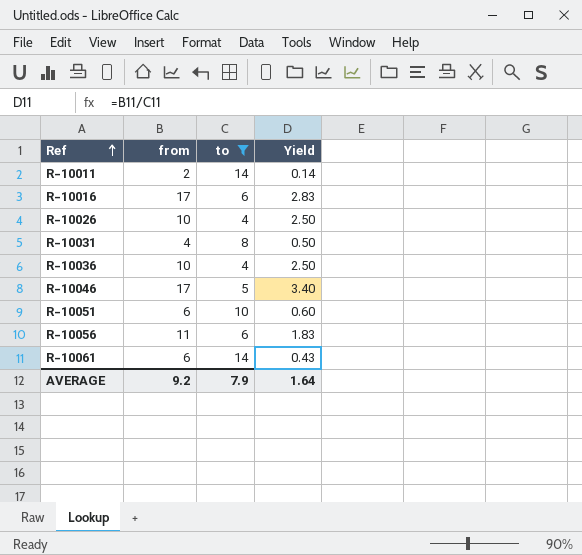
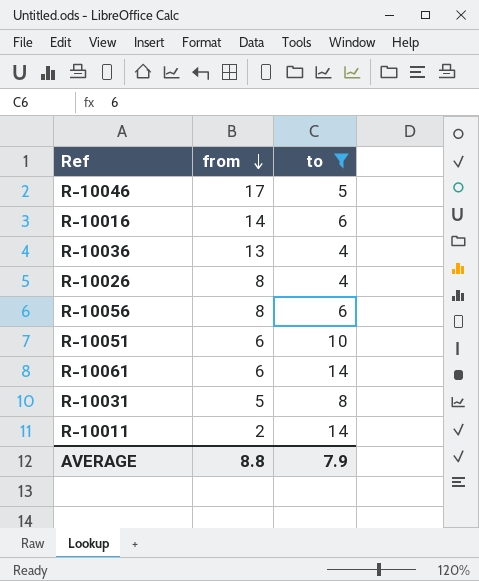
row order: Ref ascending -> from descending
column Yield | formula: [from] / [to] -> none
R-10016 | from: 17 -> 14
R-10036 | from: 10 -> 13
R-10026 | from: 10 -> 8
R-10056 | from: 11 -> 8
R-10031 | from: 4 -> 5
AVERAGE | from: 9.2 -> 8.8

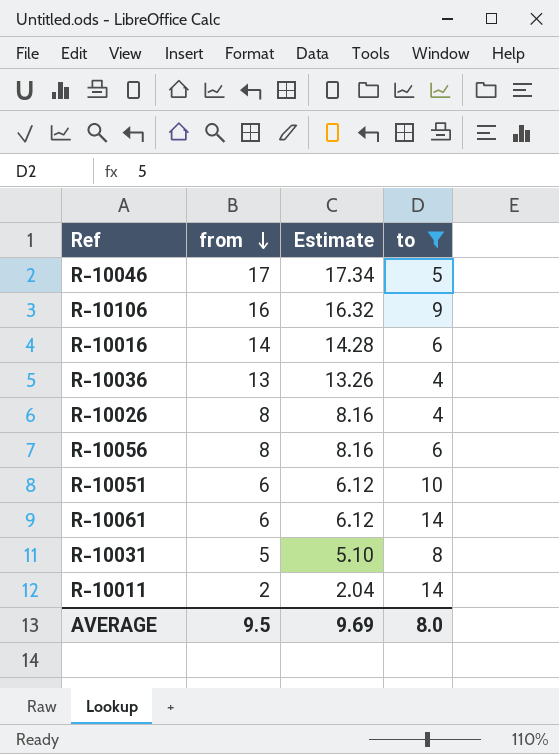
column Estimate | formula: none -> [from] * 1.02
row R-10106: none -> 16 | 16.32 | 9
AVERAGE | from: 8.8 -> 9.5
AVERAGE | to: 7.9 -> 8.0

